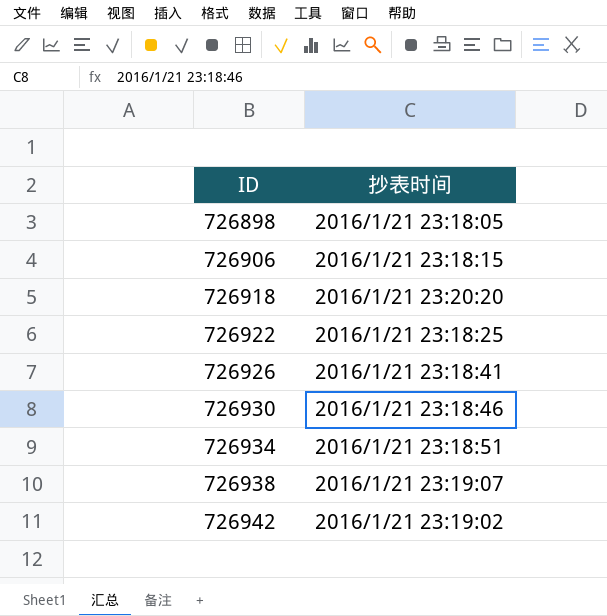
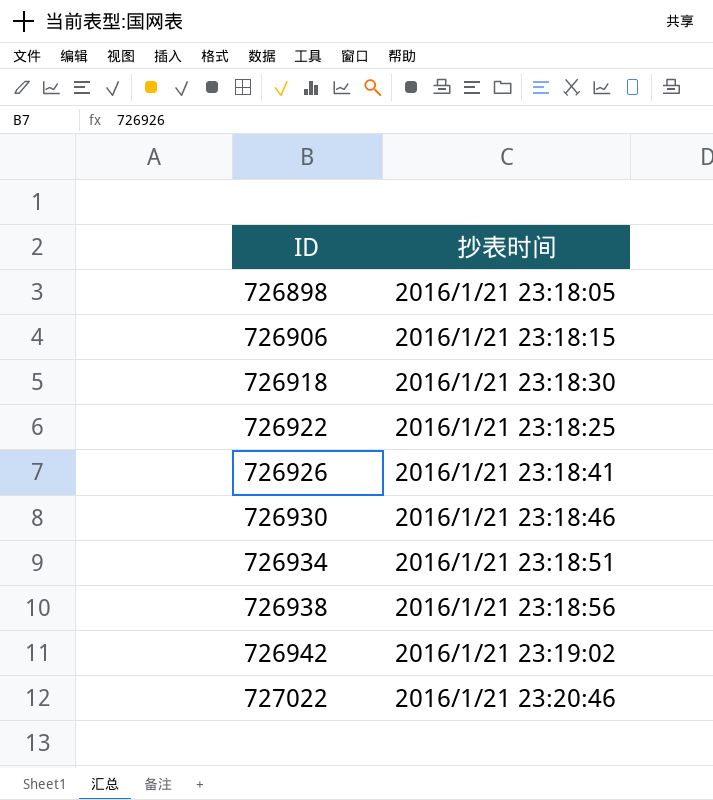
726918 | 抄表时间: 2016/1/21 23:20:20 -> 2016/1/21 23:18:30
726938 | 抄表时间: 2016/1/21 23:19:07 -> 2016/1/21 23:18:56
row 727022: none -> 2016/1/21 23:20:46

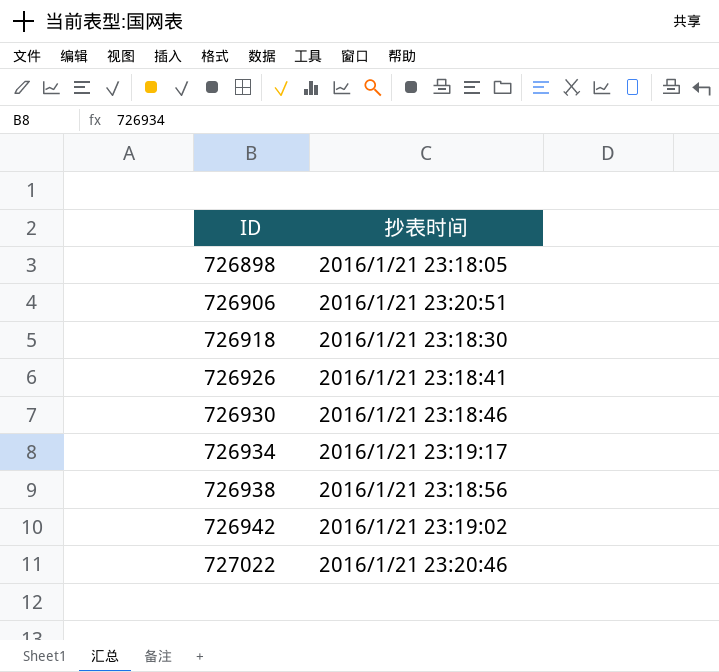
row 726922: 2016/1/21 23:18:25 -> none
726906 | 抄表时间: 2016/1/21 23:18:15 -> 2016/1/21 23:20:51
726934 | 抄表时间: 2016/1/21 23:18:51 -> 2016/1/21 23:19:17

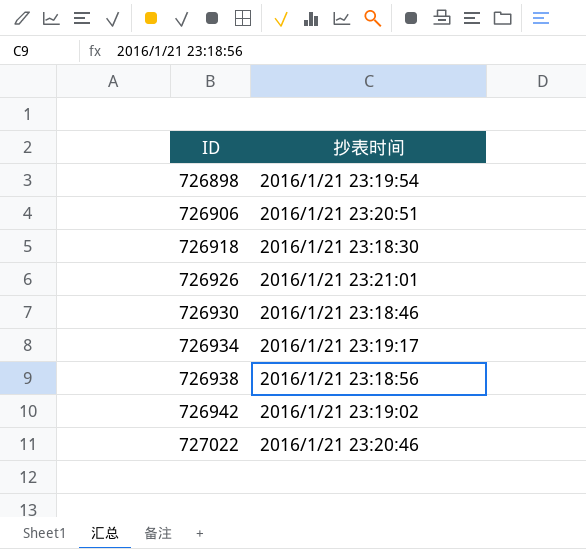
726898 | 抄表时间: 2016/1/21 23:18:05 -> 2016/1/21 23:19:54
726926 | 抄表时间: 2016/1/21 23:18:41 -> 2016/1/21 23:21:01

